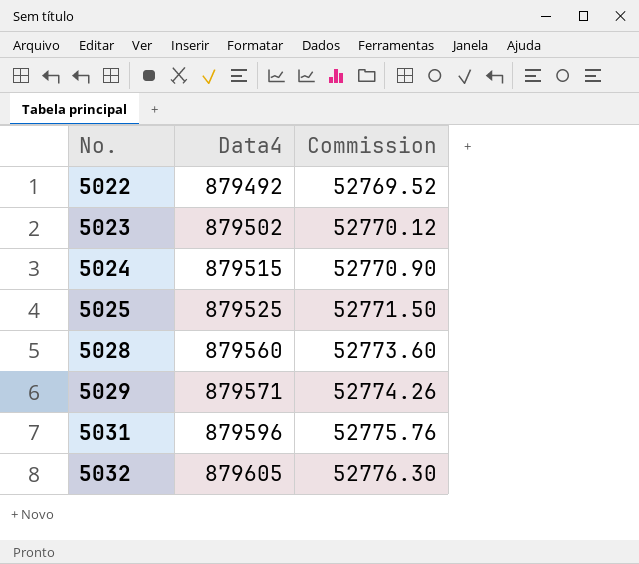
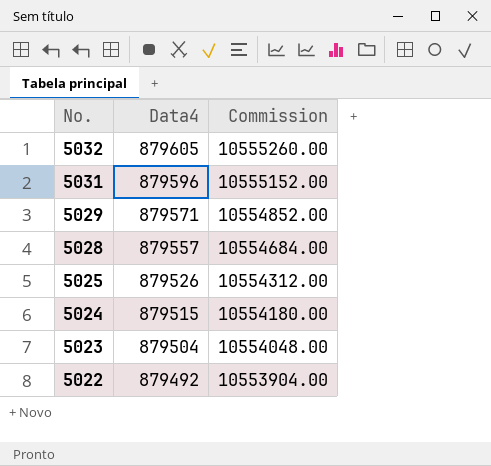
row order: No. ascending -> No. descending
column Commission | formula: [Data4] * 0.06 -> [Data4] * 12
5028 | Data4: 879560 -> 879557
5025 | Data4: 879525 -> 879526
5023 | Data4: 879502 -> 879504

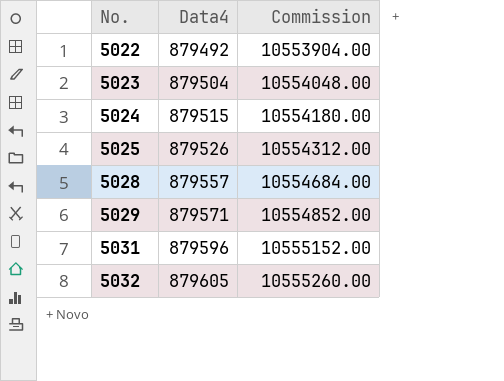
row order: No. descending -> No. ascending

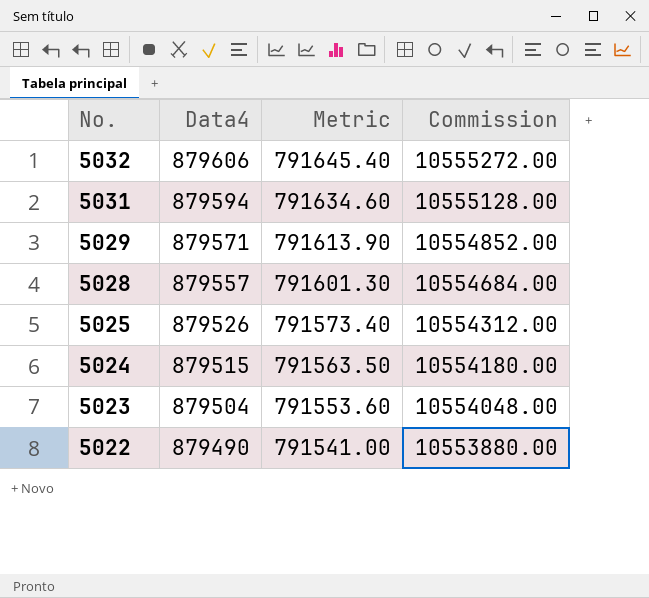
row order: No. ascending -> No. descending
column Metric | formula: none -> [Data4] * 0.9
5032 | Data4: 879605 -> 879606
5032 | Commission: 10555260.00 -> 10555272.00
5031 | Data4: 879596 -> 879594
5031 | Commission: 10555152.00 -> 10555128.00
5022 | Data4: 879492 -> 879490
5022 | Commission: 10553904.00 -> 10553880.00

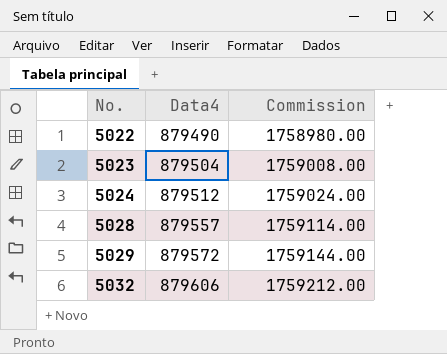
row order: No. descending -> No. ascending
column Metric | formula: [Data4] * 0.9 -> none
column Commission | formula: [Data4] * 12 -> [Data4] * 2
row 5031: 879594 | 791634.60 | 10555128.00 -> none
row 5025: 879526 | 791573.40 | 10554312.00 -> none
5024 | Data4: 879515 -> 879512
5029 | Data4: 879571 -> 879572

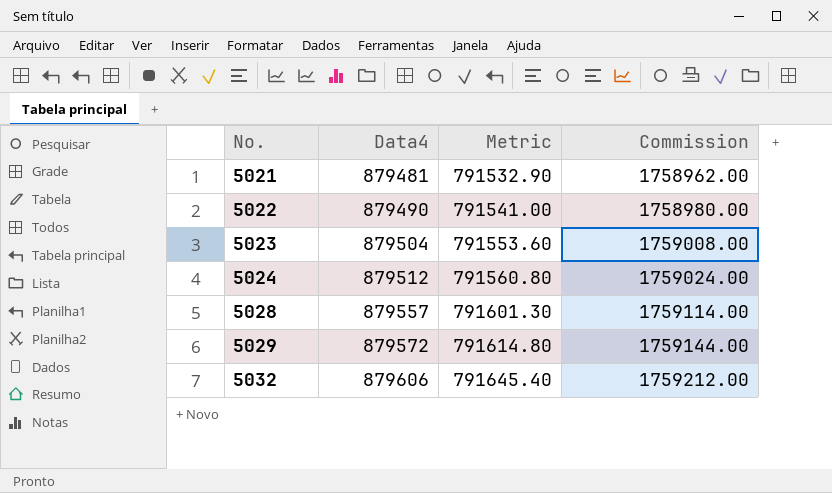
column Metric | formula: none -> [Data4] * 0.9
row 5021: none -> 879481 | 791532.90 | 1758962.00

